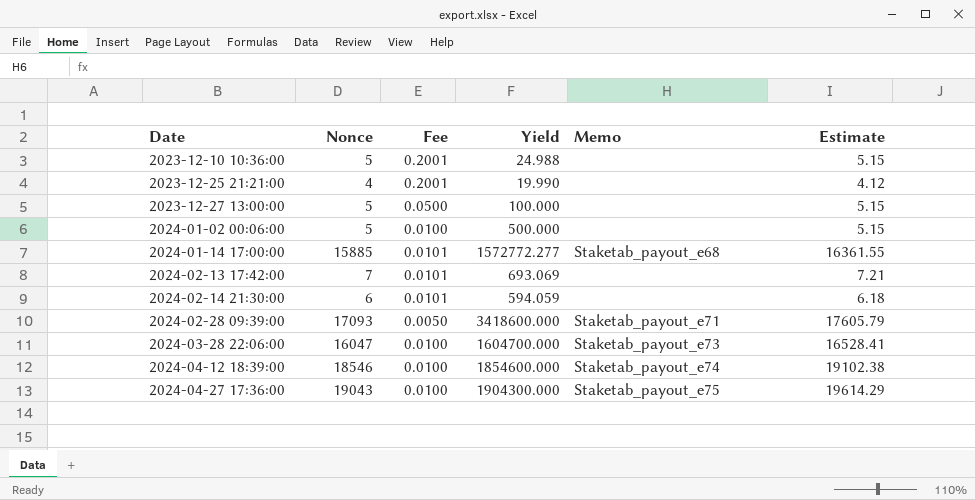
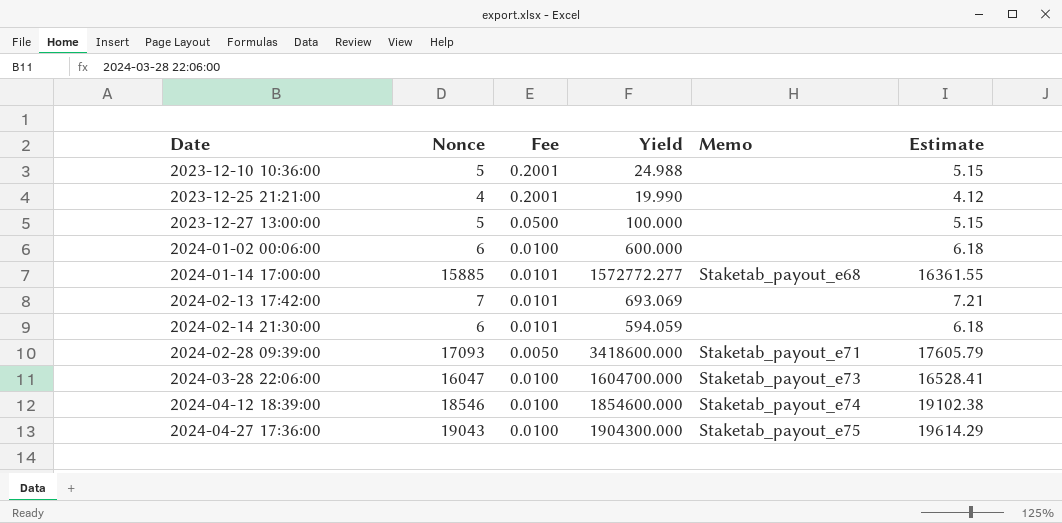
2024-01-02 00:06:00 | Nonce: 5 -> 6
2024-01-02 00:06:00 | Yield: 500.000 -> 600.000
2024-01-02 00:06:00 | Estimate: 5.15 -> 6.18

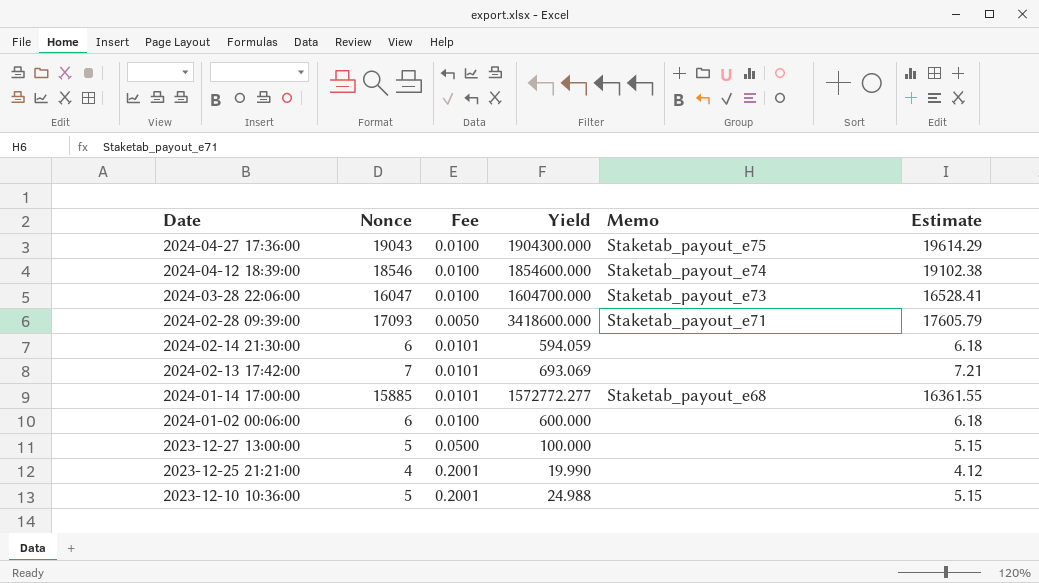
row order: Date ascending -> Date descending

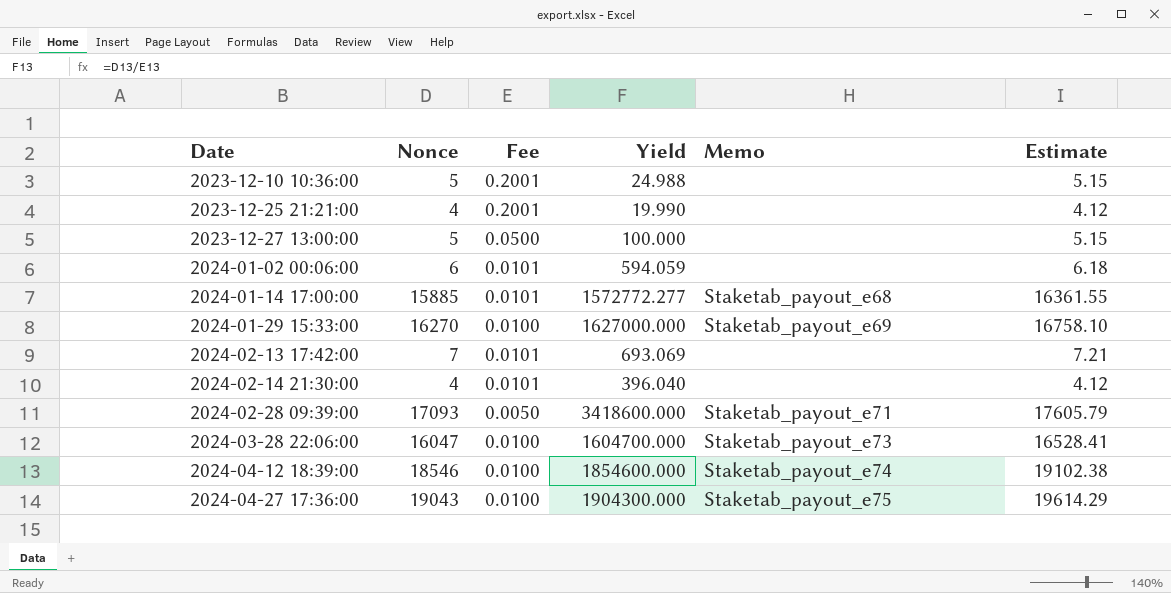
row order: Date descending -> Date ascending
2024-01-02 00:06:00 | Fee: 0.0100 -> 0.0101
2024-01-02 00:06:00 | Yield: 600.000 -> 594.059
row 2024-01-29 15:33:00: none -> 16270 | 0.0100 | 1627000.000 | Staketab_payout_e69 | 16758.10
2024-02-14 21:30:00 | Nonce: 6 -> 4
2024-02-14 21:30:00 | Yield: 594.059 -> 396.040
2024-02-14 21:30:00 | Estimate: 6.18 -> 4.12

